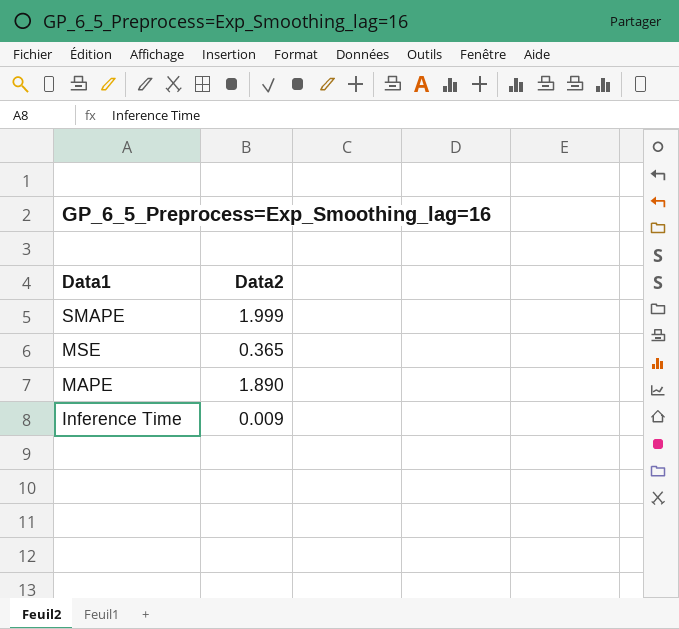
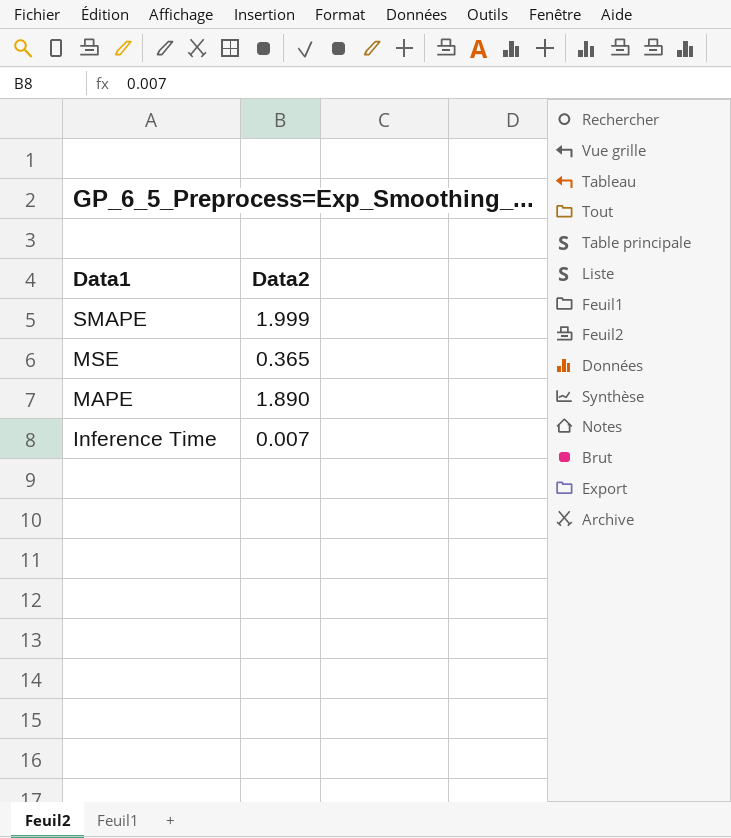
Inference Time | Data2: 0.009 -> 0.007

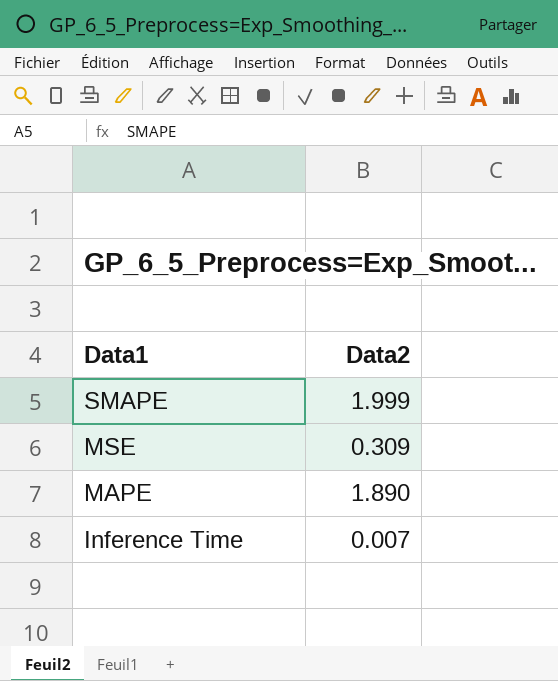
MSE | Data2: 0.365 -> 0.309

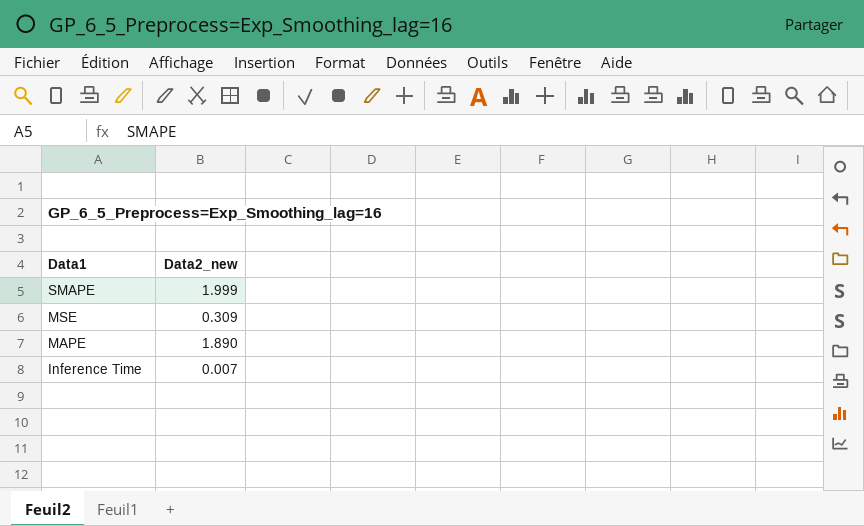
column name: Data2 -> Data2_new

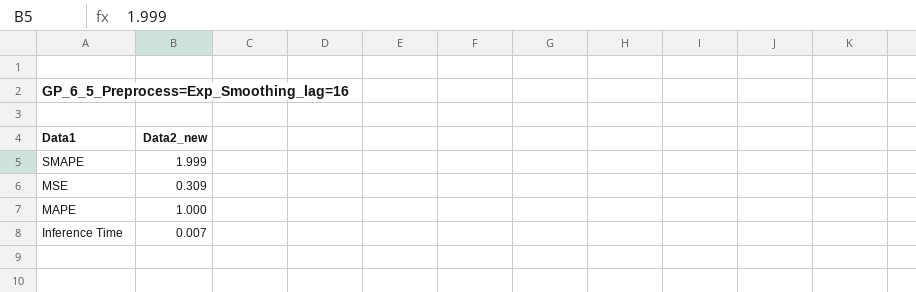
MAPE | Data2_new: 1.890 -> 1.000

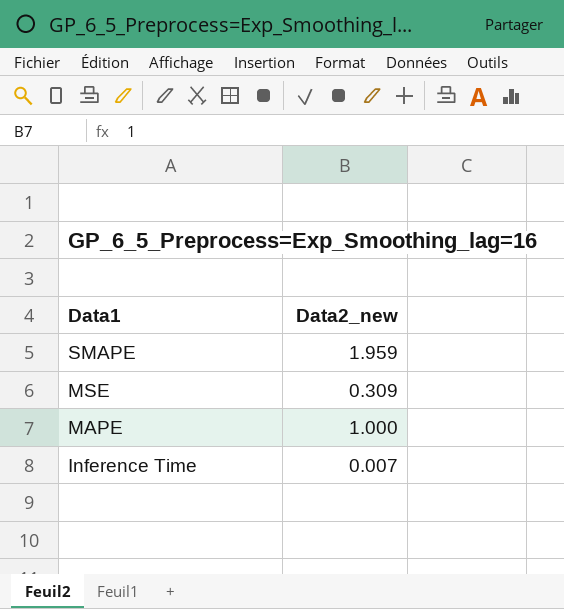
SMAPE | Data2_new: 1.999 -> 1.959

